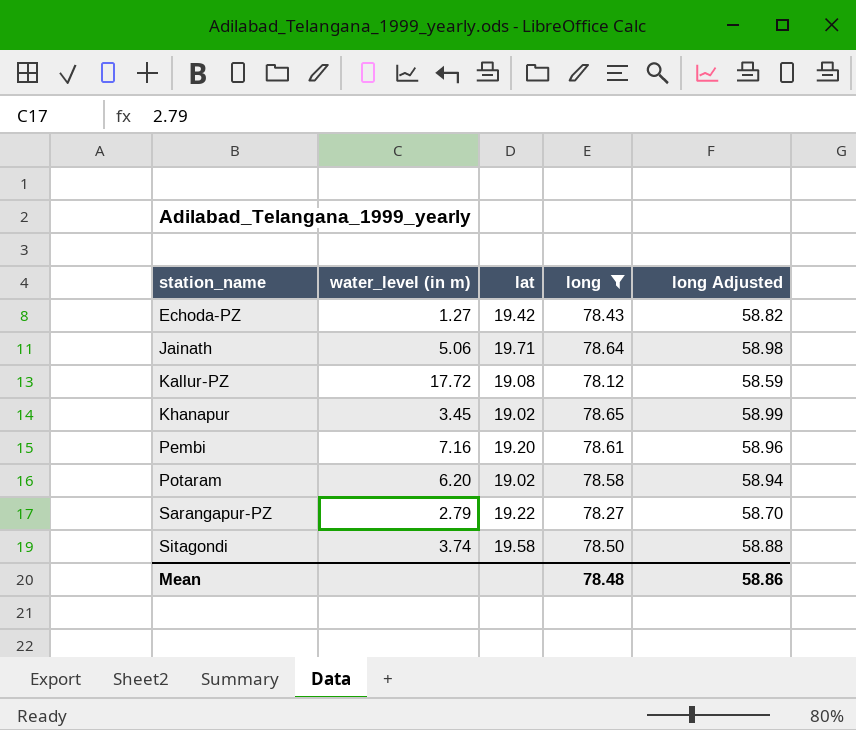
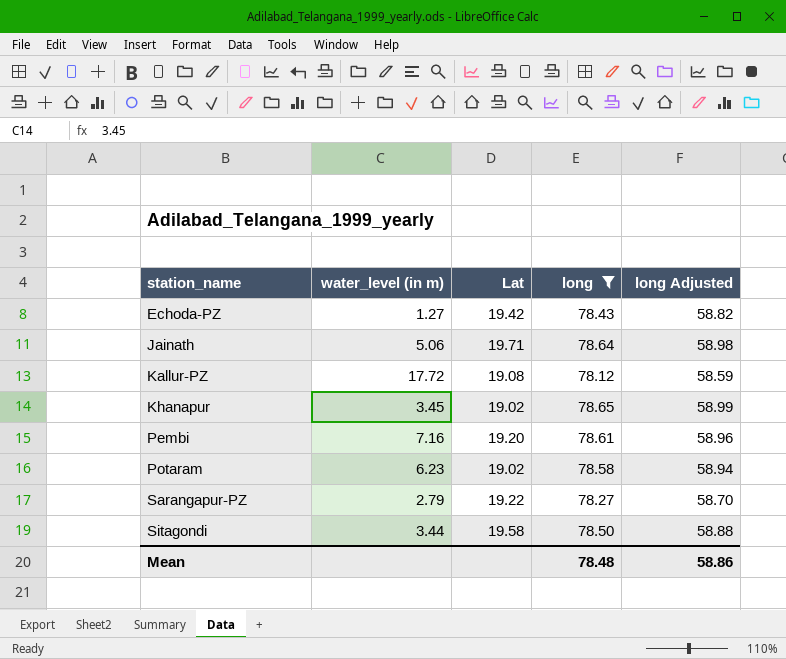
column name: lat -> Lat
Potaram | water_level (in m): 6.20 -> 6.23
Sitagondi | water_level (in m): 3.74 -> 3.44

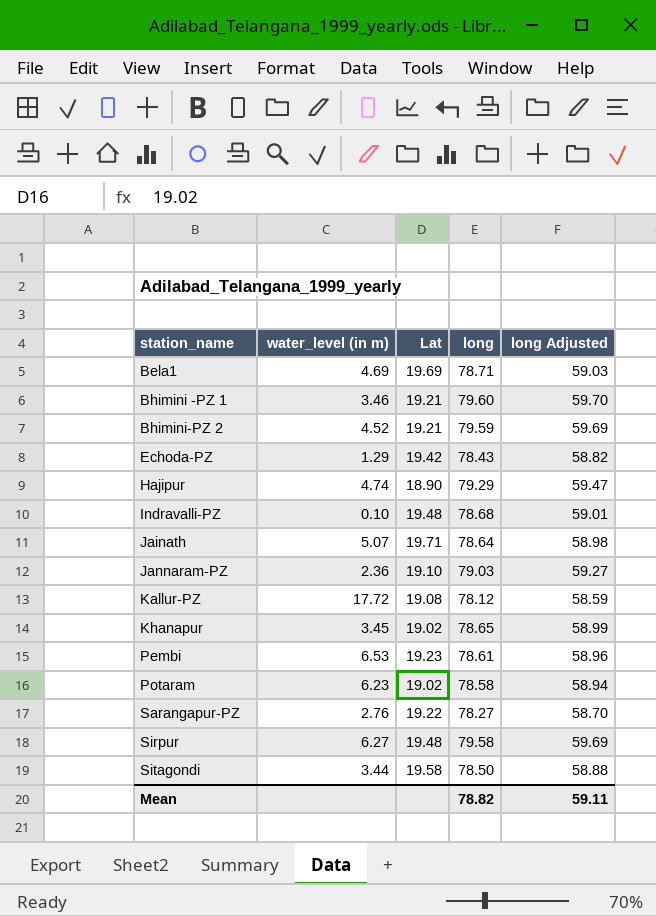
filter: long <= 78.65 -> none
Echoda-PZ | water_level (in m): 1.27 -> 1.29
Jainath | water_level (in m): 5.06 -> 5.07
Pembi | water_level (in m): 7.16 -> 6.53
Pembi | Lat: 19.20 -> 19.23
Sarangapur-PZ | water_level (in m): 2.79 -> 2.76
Mean | long: 78.48 -> 78.82
Mean | long Adjusted: 58.86 -> 59.11

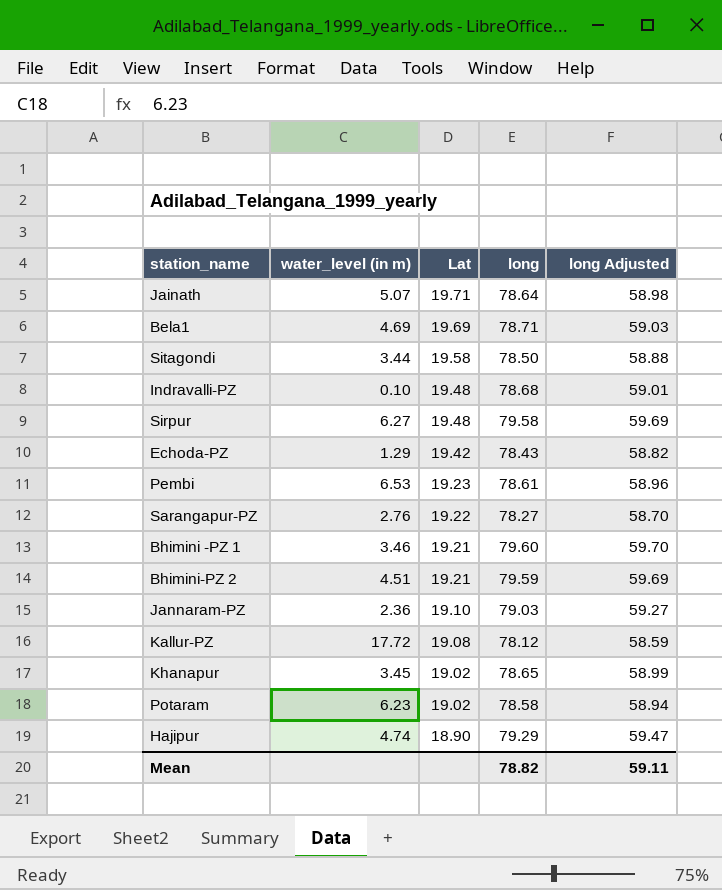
row order: station_name ascending -> Lat descending
Bhimini-PZ 2 | water_level (in m): 4.52 -> 4.51

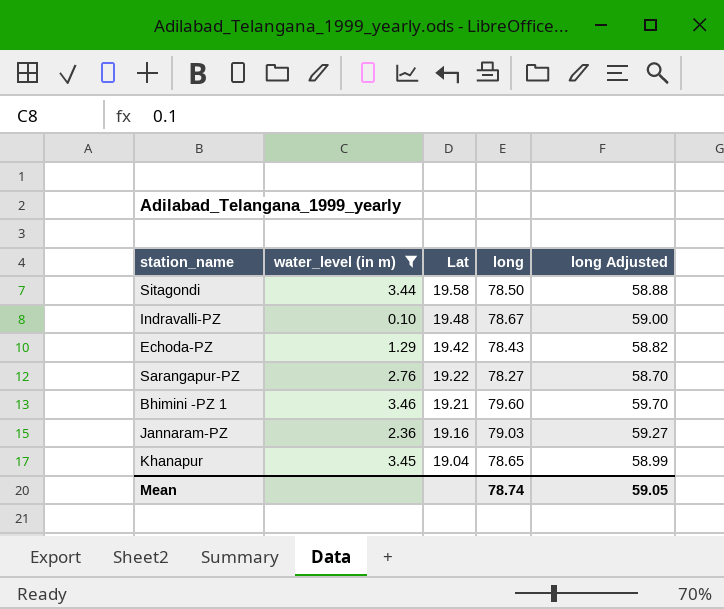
filter: none -> water_level (in m) <= 3.46
Indravalli-PZ | long: 78.68 -> 78.67
Indravalli-PZ | long Adjusted: 59.01 -> 59.00
Jannaram-PZ | Lat: 19.10 -> 19.16
Khanapur | Lat: 19.02 -> 19.04
Mean | long: 78.82 -> 78.74
Mean | long Adjusted: 59.11 -> 59.05

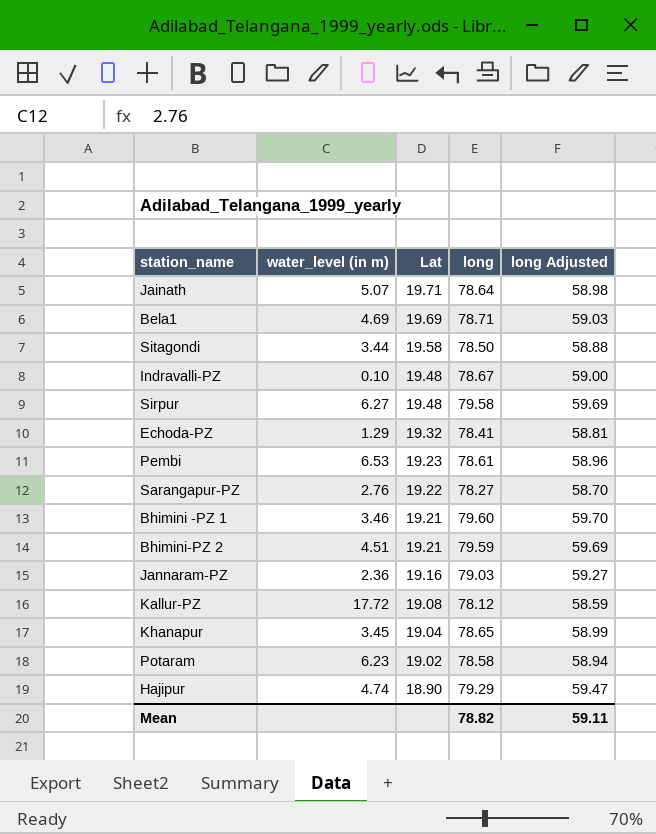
filter: water_level (in m) <= 3.46 -> none
Echoda-PZ | Lat: 19.42 -> 19.32
Echoda-PZ | long: 78.43 -> 78.41
Echoda-PZ | long Adjusted: 58.82 -> 58.81
Mean | long: 78.74 -> 78.82
Mean | long Adjusted: 59.05 -> 59.11

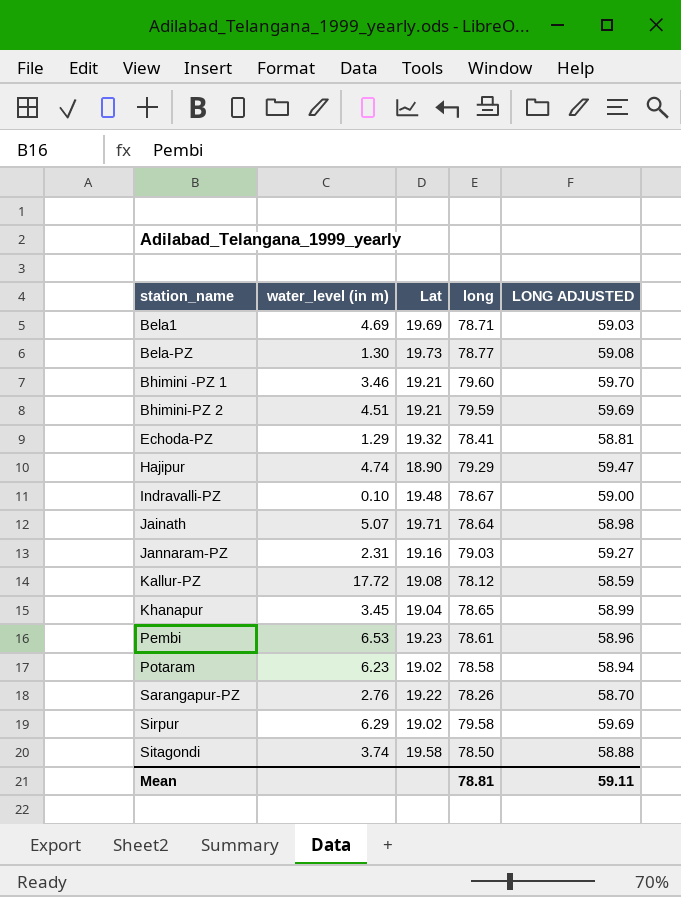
row order: Lat descending -> station_name ascending
column name: long Adjusted -> LONG ADJUSTED
row Bela-PZ: none -> 1.30 | 19.73 | 78.77 | 59.08
Jannaram-PZ | water_level (in m): 2.36 -> 2.31
Sarangapur-PZ | long: 78.27 -> 78.26
Sirpur | water_level (in m): 6.27 -> 6.29
Sirpur | Lat: 19.48 -> 19.02
Sitagondi | water_level (in m): 3.44 -> 3.74
Mean | long: 78.82 -> 78.81

